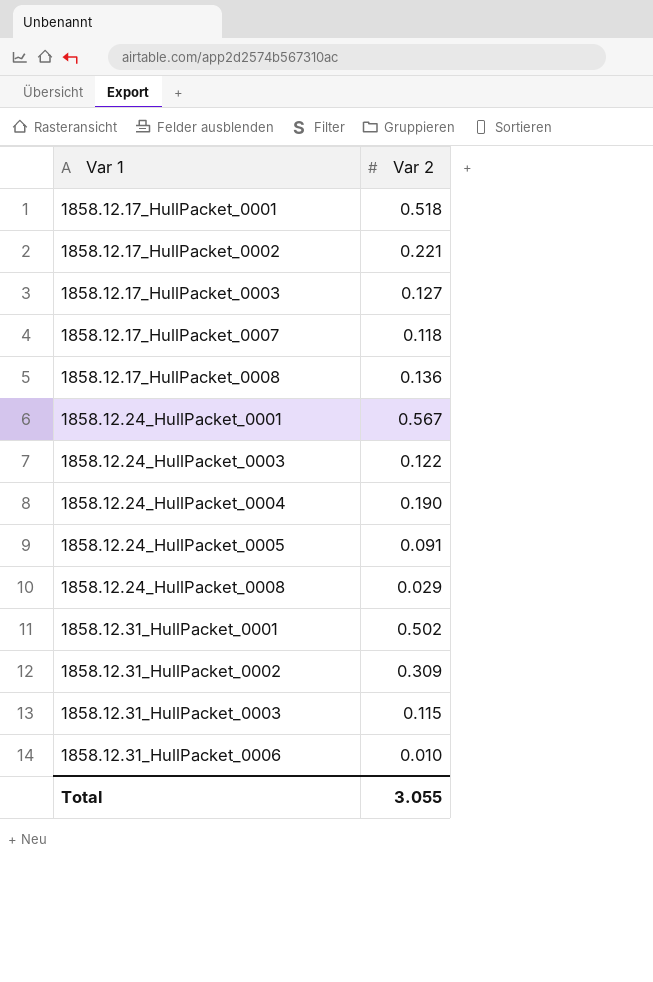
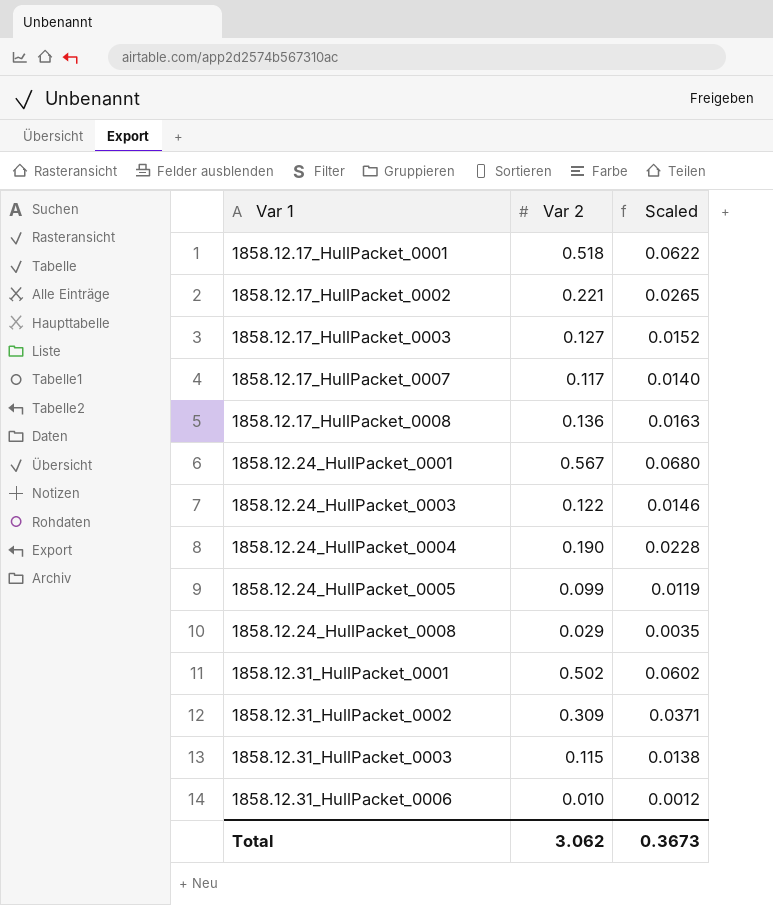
column Scaled | formula: none -> [Var 2] * 0.12
1858.12.17_HullPacket_0007 | Var 2: 0.118 -> 0.117
1858.12.24_HullPacket_0005 | Var 2: 0.091 -> 0.099
Total | Var 2: 3.055 -> 3.062

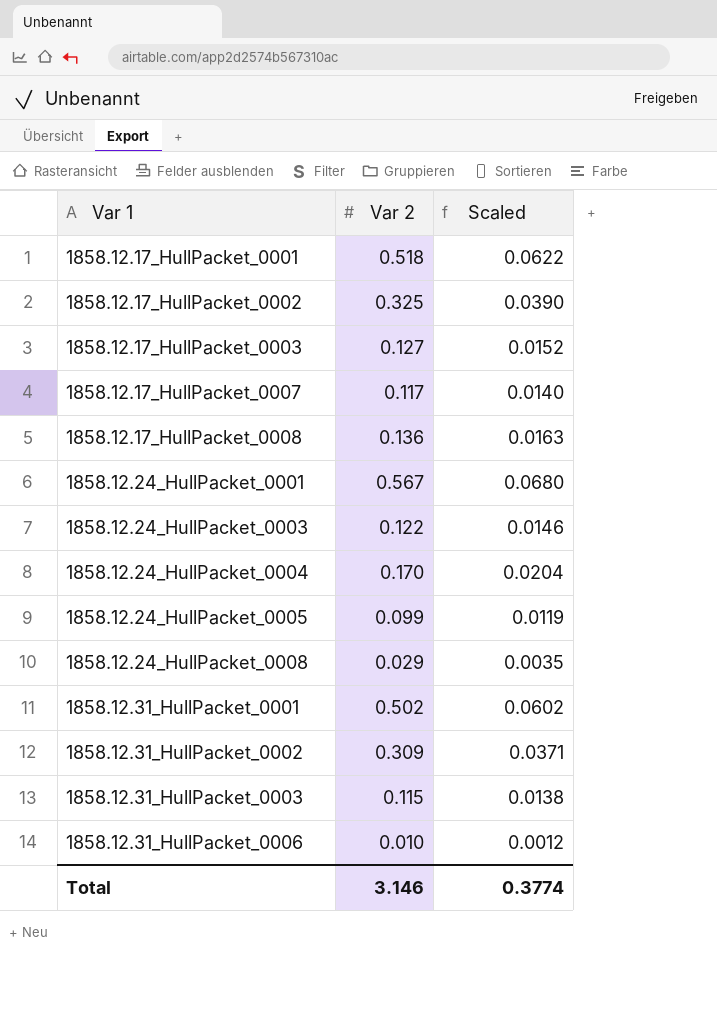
1858.12.17_HullPacket_0002 | Var 2: 0.221 -> 0.325
1858.12.17_HullPacket_0002 | Scaled: 0.0265 -> 0.0390
1858.12.24_HullPacket_0004 | Var 2: 0.190 -> 0.170
1858.12.24_HullPacket_0004 | Scaled: 0.0228 -> 0.0204
Total | Var 2: 3.062 -> 3.146
Total | Scaled: 0.3673 -> 0.3774

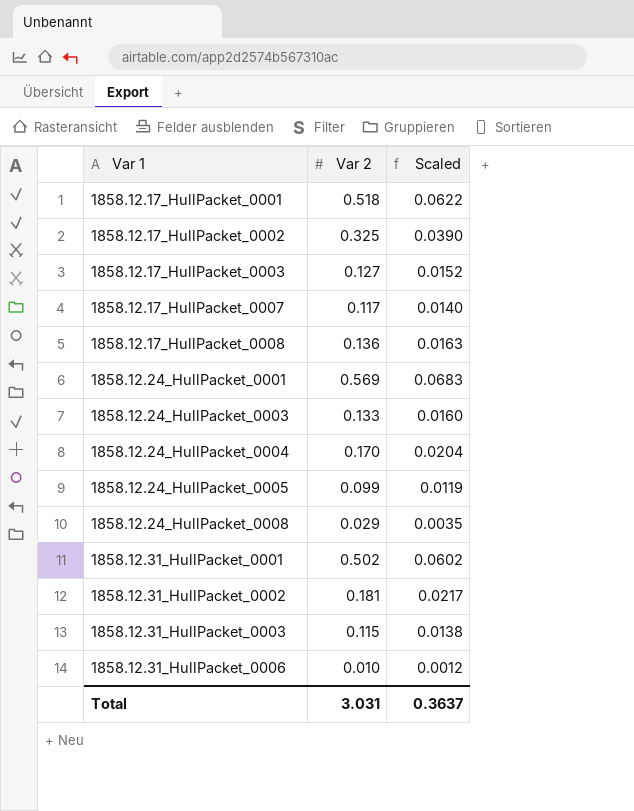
1858.12.24_HullPacket_0001 | Var 2: 0.567 -> 0.569
1858.12.24_HullPacket_0001 | Scaled: 0.0680 -> 0.0683
1858.12.24_HullPacket_0003 | Var 2: 0.122 -> 0.133
1858.12.24_HullPacket_0003 | Scaled: 0.0146 -> 0.0160
1858.12.31_HullPacket_0002 | Var 2: 0.309 -> 0.181
1858.12.31_HullPacket_0002 | Scaled: 0.0371 -> 0.0217
Total | Var 2: 3.146 -> 3.031
Total | Scaled: 0.3774 -> 0.3637

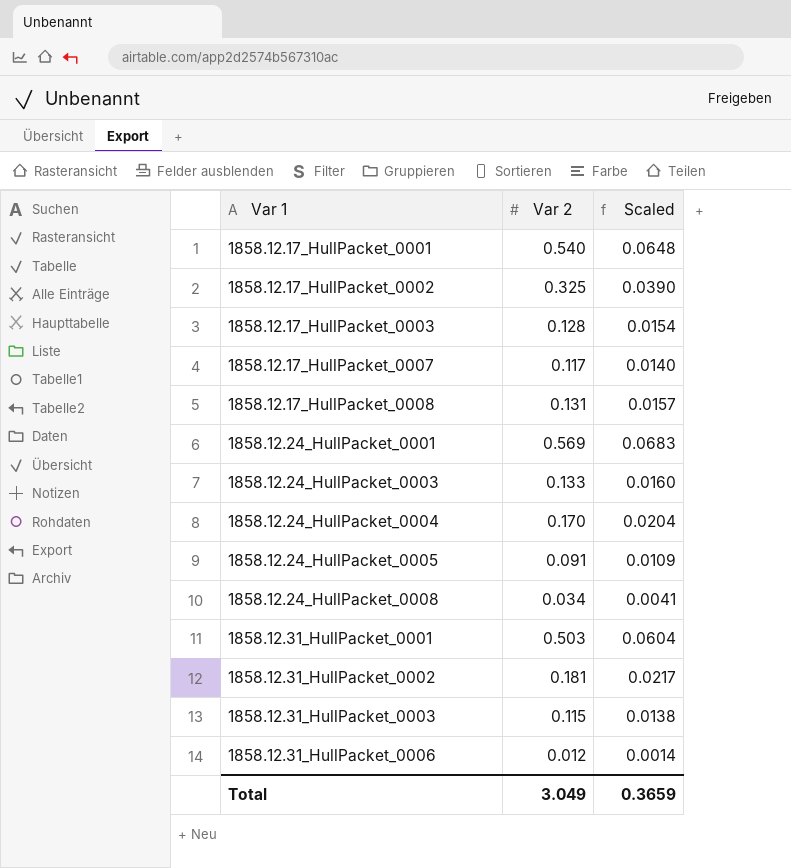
1858.12.17_HullPacket_0001 | Var 2: 0.518 -> 0.540
1858.12.17_HullPacket_0001 | Scaled: 0.0622 -> 0.0648
1858.12.17_HullPacket_0003 | Var 2: 0.127 -> 0.128
1858.12.17_HullPacket_0003 | Scaled: 0.0152 -> 0.0154
1858.12.17_HullPacket_0008 | Var 2: 0.136 -> 0.131
1858.12.17_HullPacket_0008 | Scaled: 0.0163 -> 0.0157
1858.12.24_HullPacket_0005 | Var 2: 0.099 -> 0.091
1858.12.24_HullPacket_0005 | Scaled: 0.0119 -> 0.0109
1858.12.24_HullPacket_0008 | Var 2: 0.029 -> 0.034
1858.12.24_HullPacket_0008 | Scaled: 0.0035 -> 0.0041
1858.12.31_HullPacket_0001 | Var 2: 0.502 -> 0.503
1858.12.31_HullPacket_0001 | Scaled: 0.0602 -> 0.0604
1858.12.31_HullPacket_0006 | Var 2: 0.010 -> 0.012
1858.12.31_HullPacket_0006 | Scaled: 0.0012 -> 0.0014
Total | Var 2: 3.031 -> 3.049
Total | Scaled: 0.3637 -> 0.3659

